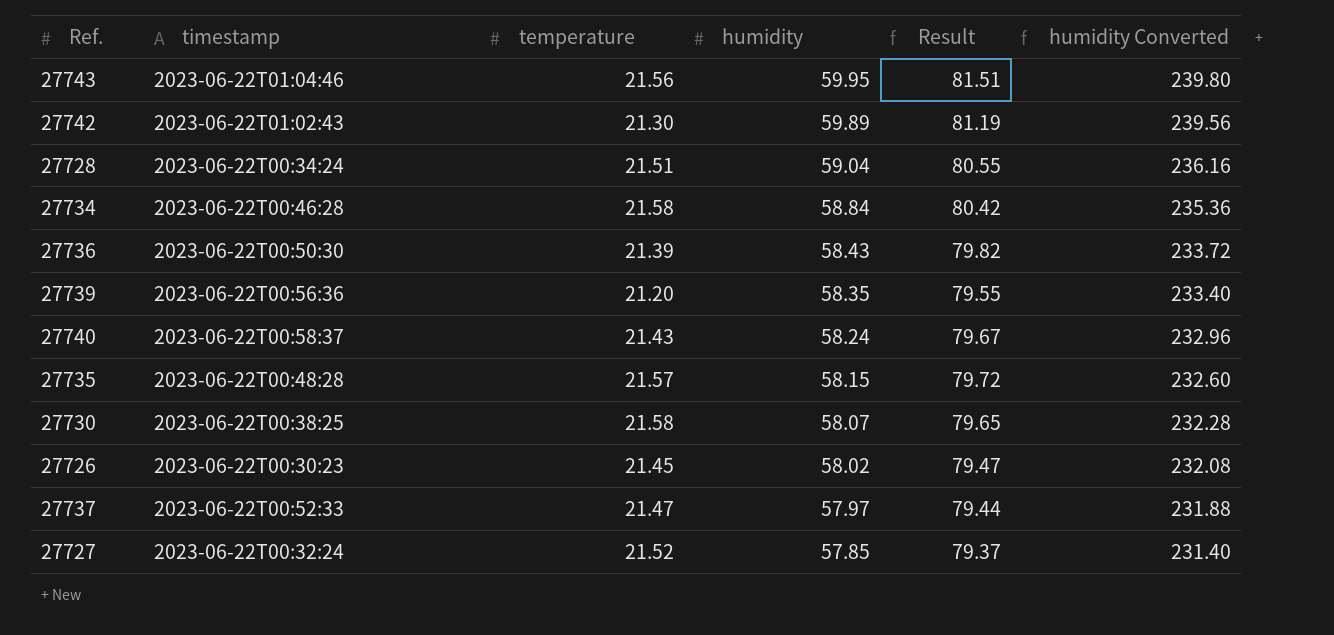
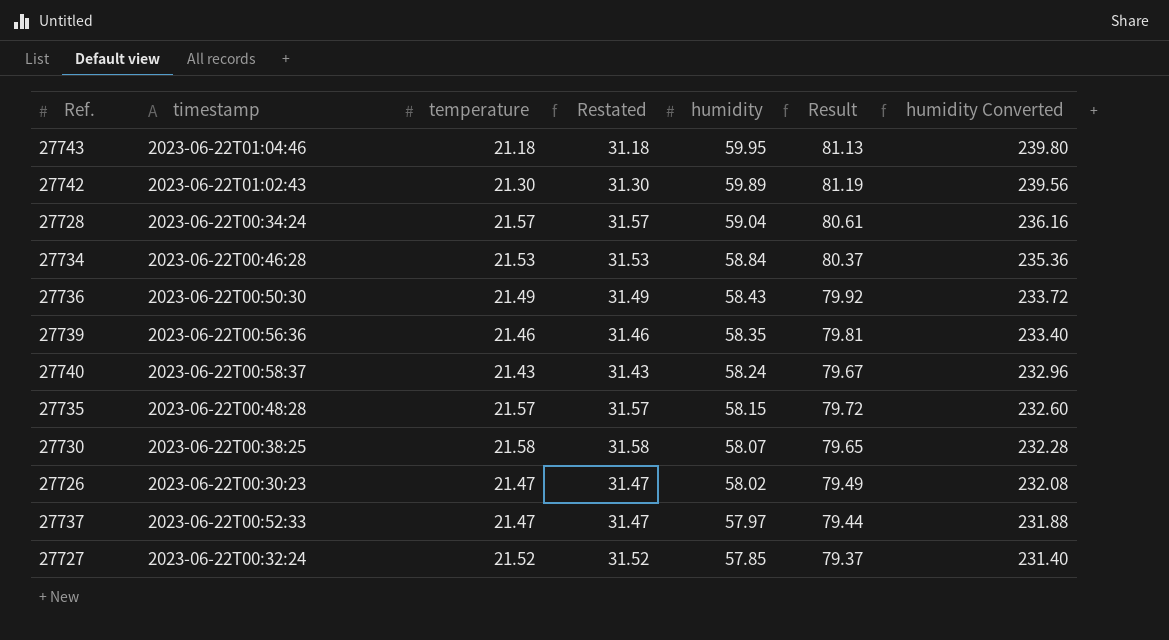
column Restated | formula: none -> [temperature] + 10
27743 | temperature: 21.56 -> 21.18
27743 | Result: 81.51 -> 81.13
27728 | temperature: 21.51 -> 21.57
27728 | Result: 80.55 -> 80.61
27734 | temperature: 21.58 -> 21.53
27734 | Result: 80.42 -> 80.37
27736 | temperature: 21.39 -> 21.49
27736 | Result: 79.82 -> 79.92
27739 | temperature: 21.20 -> 21.46
27739 | Result: 79.55 -> 79.81
27726 | temperature: 21.45 -> 21.47
27726 | Result: 79.47 -> 79.49

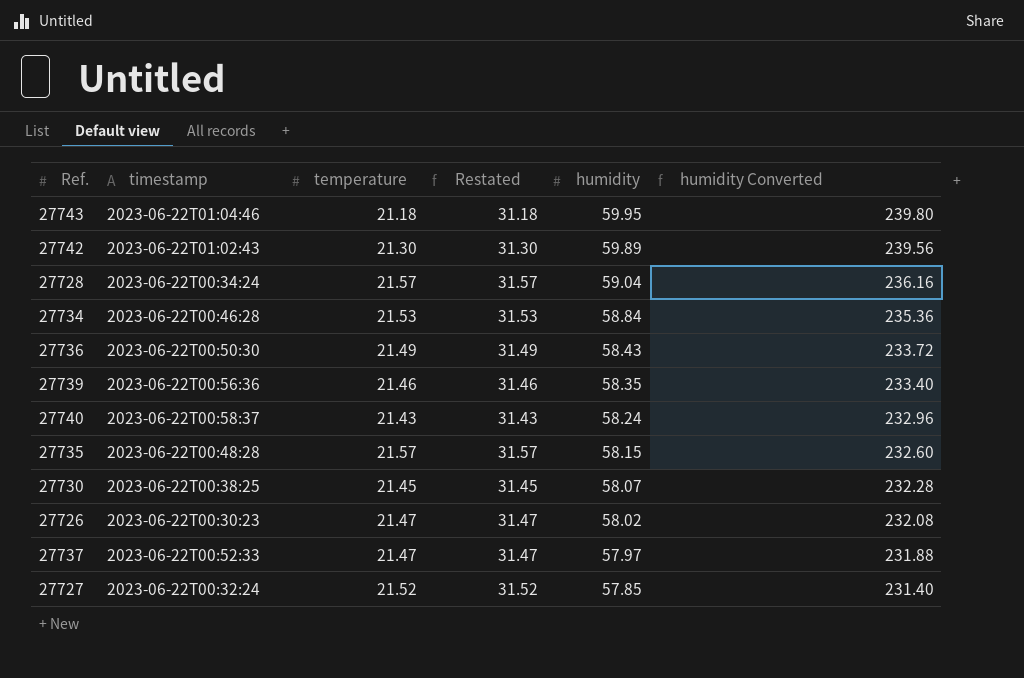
column Result | formula: [temperature] + [humidity] -> none
27730 | temperature: 21.58 -> 21.45
27730 | Restated: 31.58 -> 31.45

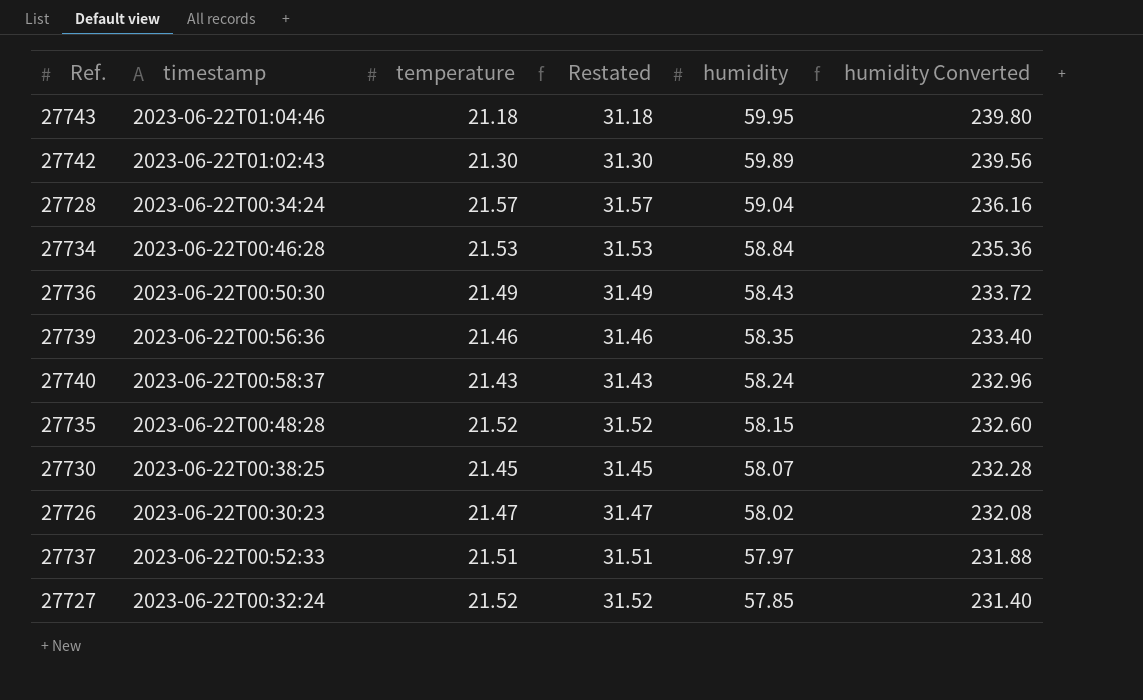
27735 | temperature: 21.57 -> 21.52
27735 | Restated: 31.57 -> 31.52
27737 | temperature: 21.47 -> 21.51
27737 | Restated: 31.47 -> 31.51

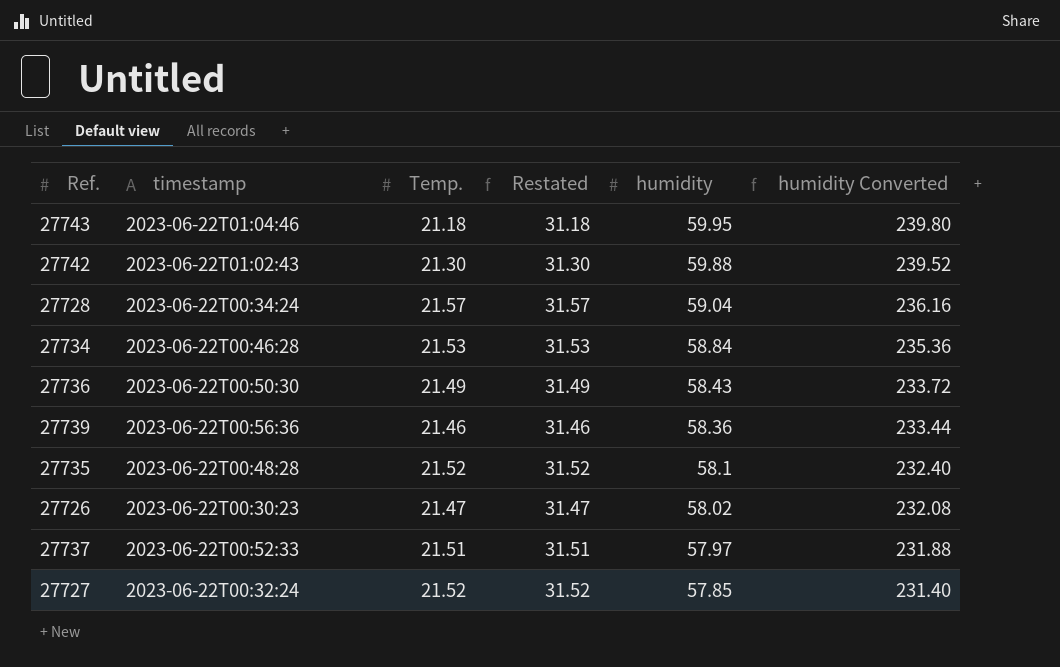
column name: temperature -> Temp.
row 27740: 2023-06-22T00:58:37 | 21.43 | 31.43 | 58.24 | 232.96 -> none
row 27730: 2023-06-22T00:38:25 | 21.45 | 31.45 | 58.07 | 232.28 -> none
27742 | humidity: 59.89 -> 59.88
27742 | humidity Converted: 239.56 -> 239.52
27739 | humidity: 58.35 -> 58.36
27739 | humidity Converted: 233.40 -> 233.44
27735 | humidity: 58.15 -> 58.1
27735 | humidity Converted: 232.60 -> 232.40

